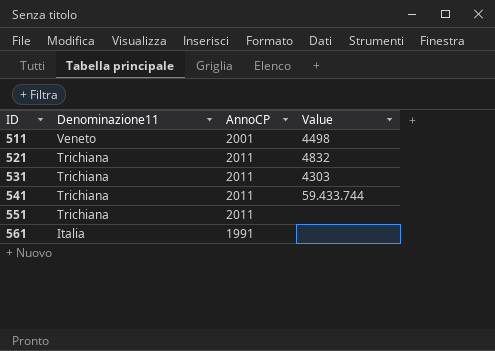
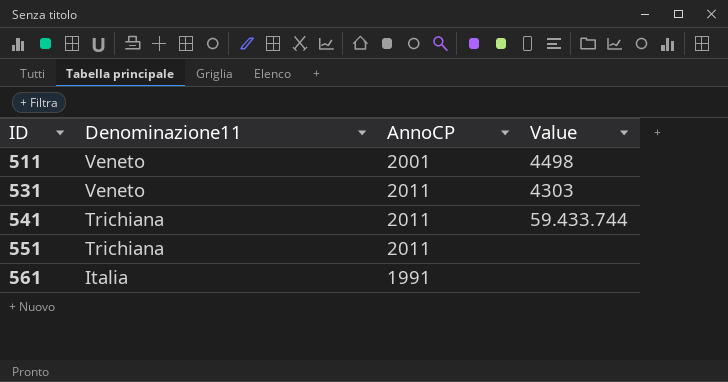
row 521: Trichiana | 2011 | 4832 -> none
531 | Denominazione11: Trichiana -> Veneto

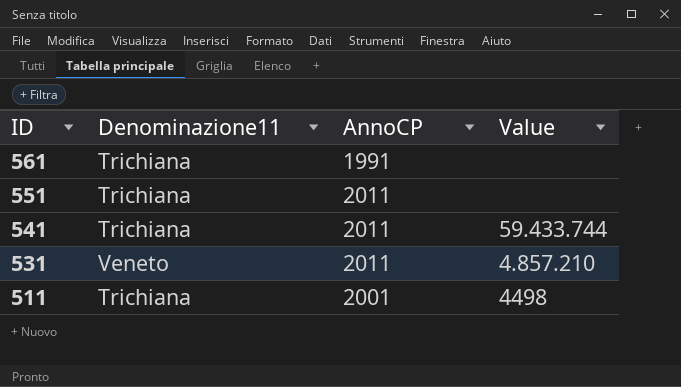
row order: ID ascending -> ID descending
561 | Denominazione11: Italia -> Trichiana
531 | Value: 4303 -> 4.857.210
511 | Denominazione11: Veneto -> Trichiana

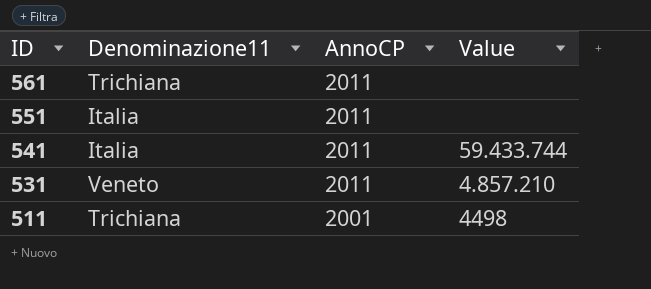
561 | AnnoCP: 1991 -> 2011
551 | Denominazione11: Trichiana -> Italia
541 | Denominazione11: Trichiana -> Italia

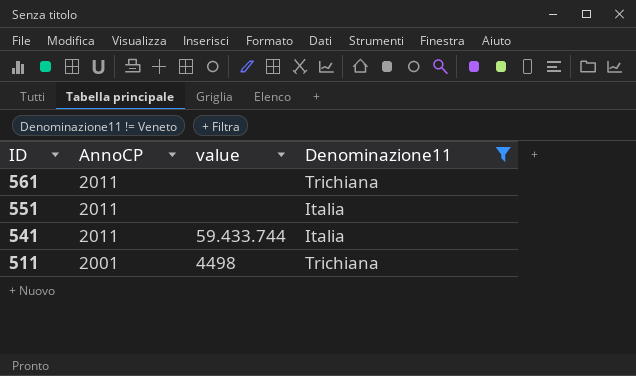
filter: none -> Denominazione11 != Veneto
column name: Value -> value
column Denominazione11 | position: 2 -> 4

